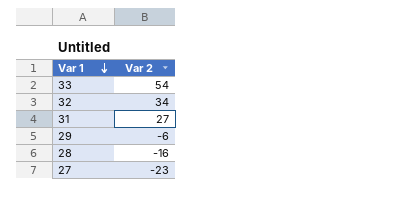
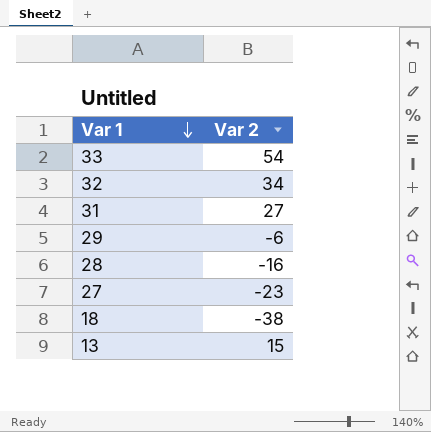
row 18: none -> -38
row 13: none -> 15

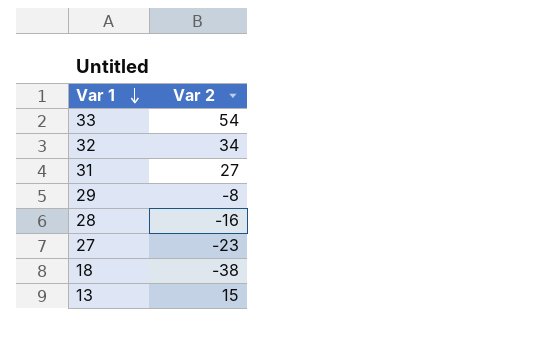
29 | Var 2: -6 -> -8

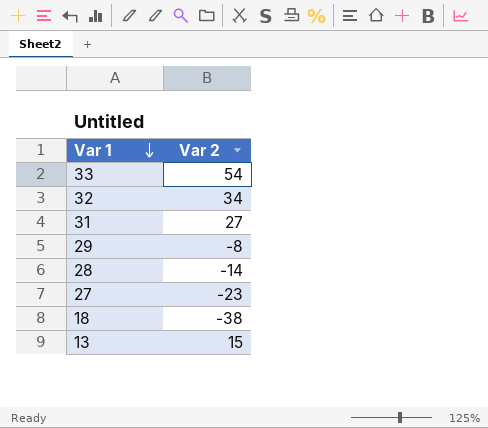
28 | Var 2: -16 -> -14

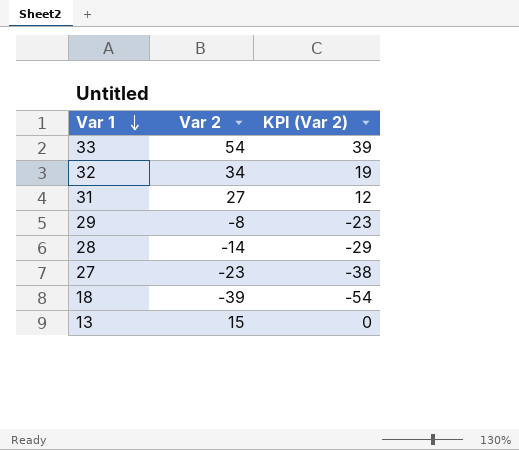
column KPI (Var 2) | formula: none -> [Var 2] - 15
18 | Var 2: -38 -> -39

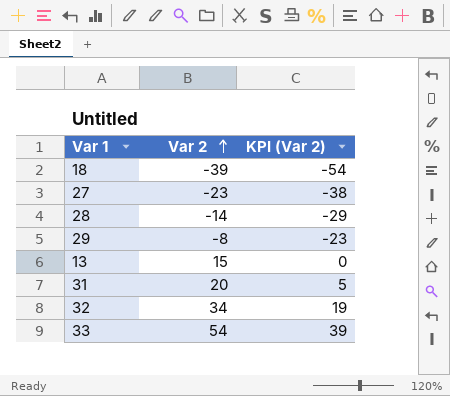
row order: Var 1 descending -> Var 2 ascending
31 | Var 2: 27 -> 20
31 | KPI (Var 2): 12 -> 5

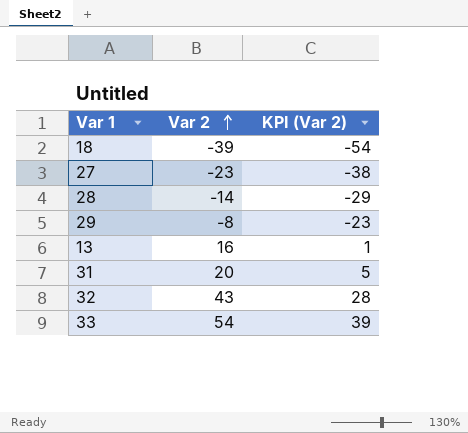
13 | Var 2: 15 -> 16
13 | KPI (Var 2): 0 -> 1
32 | Var 2: 34 -> 43
32 | KPI (Var 2): 19 -> 28

